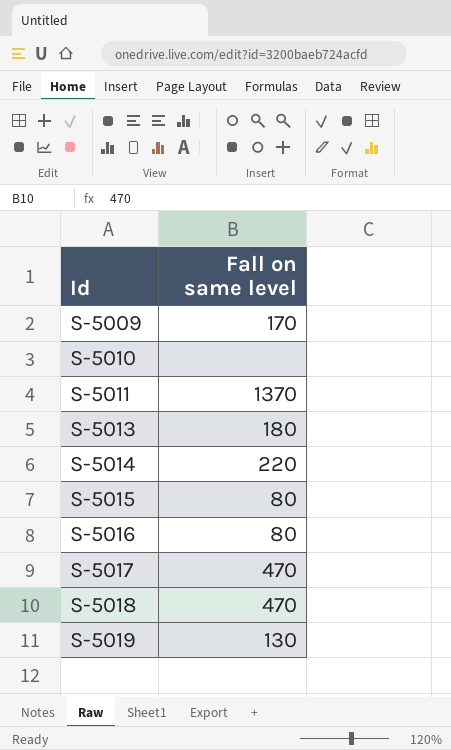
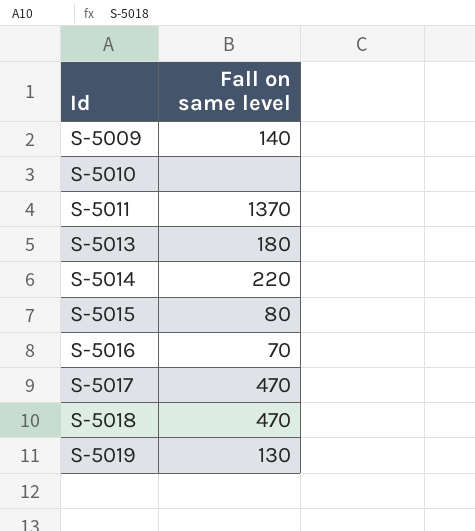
S-5009 | Fall on same level: 170 -> 140
S-5016 | Fall on same level: 80 -> 70

